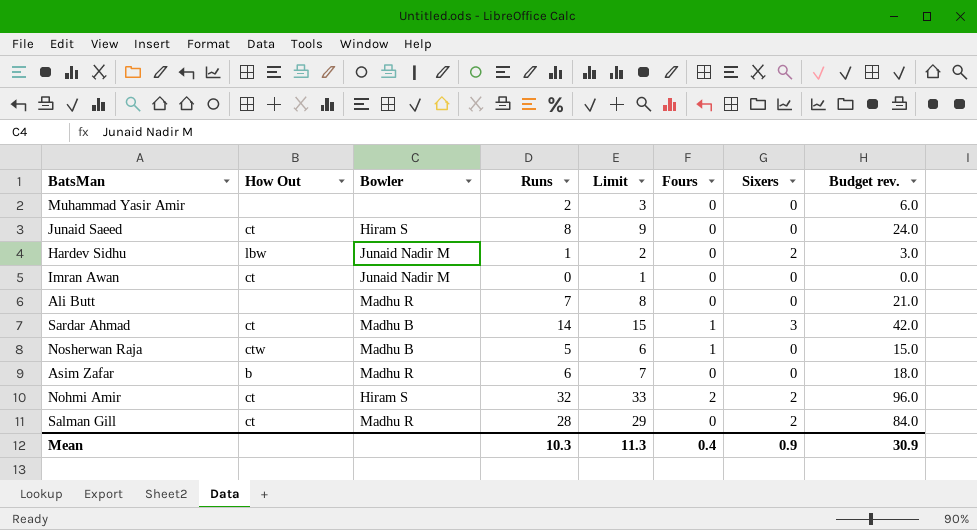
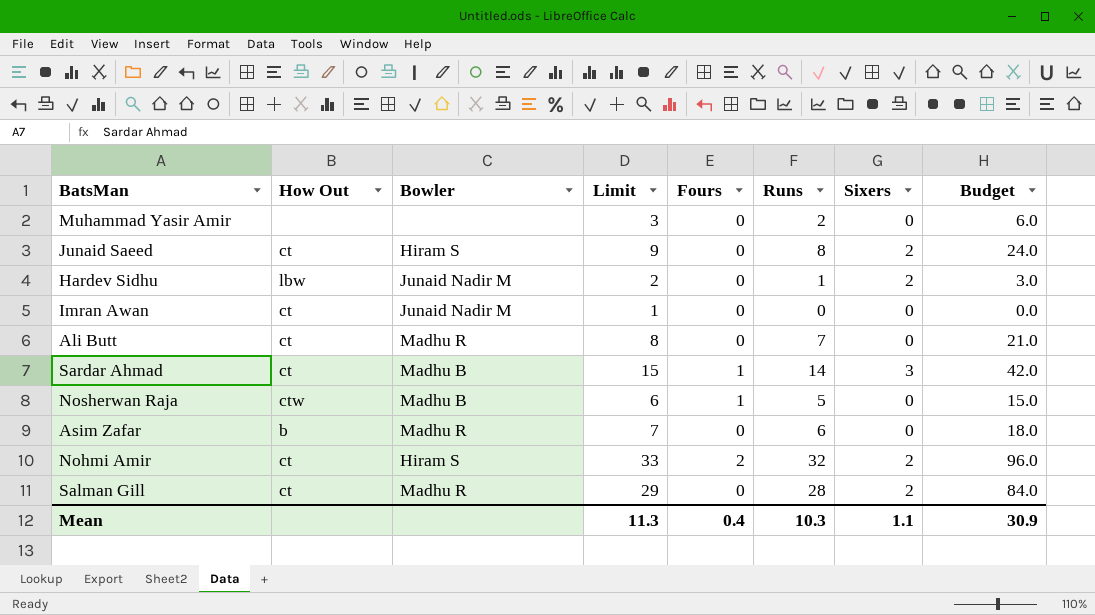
column Runs | position: 4 -> 6
column name: Budget rev. -> Budget
Junaid Saeed | Sixers: 0 -> 2
Ali Butt | How Out: none -> ct
Mean | Sixers: 0.9 -> 1.1

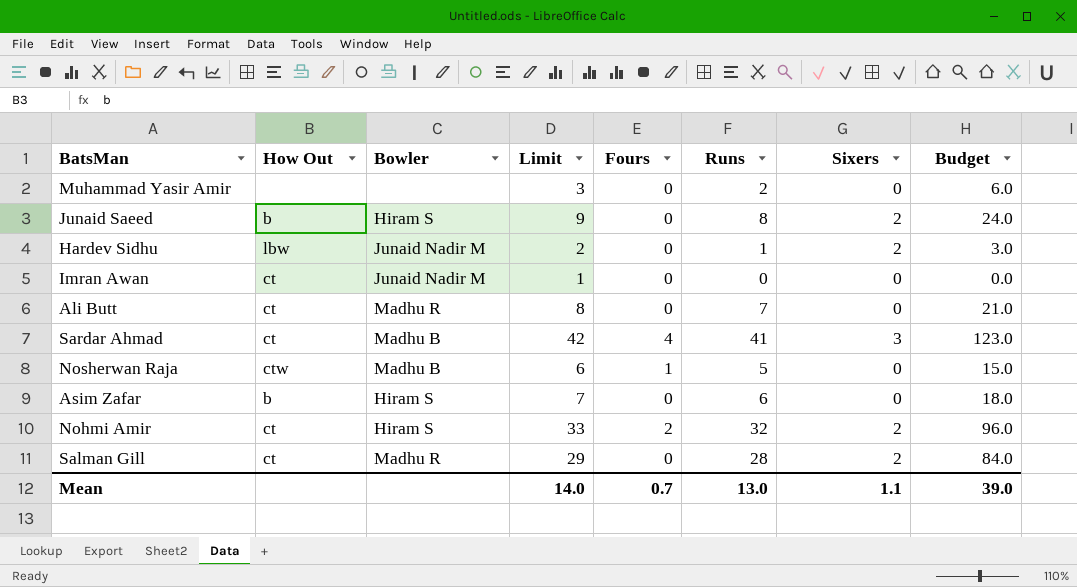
Junaid Saeed | How Out: ct -> b
Sardar Ahmad | Limit: 15 -> 42
Sardar Ahmad | Fours: 1 -> 4
Sardar Ahmad | Runs: 14 -> 41
Sardar Ahmad | Budget: 42.0 -> 123.0
Asim Zafar | Bowler: Madhu R -> Hiram S
Mean | Limit: 11.3 -> 14.0
Mean | Fours: 0.4 -> 0.7
Mean | Runs: 10.3 -> 13.0
Mean | Budget: 30.9 -> 39.0

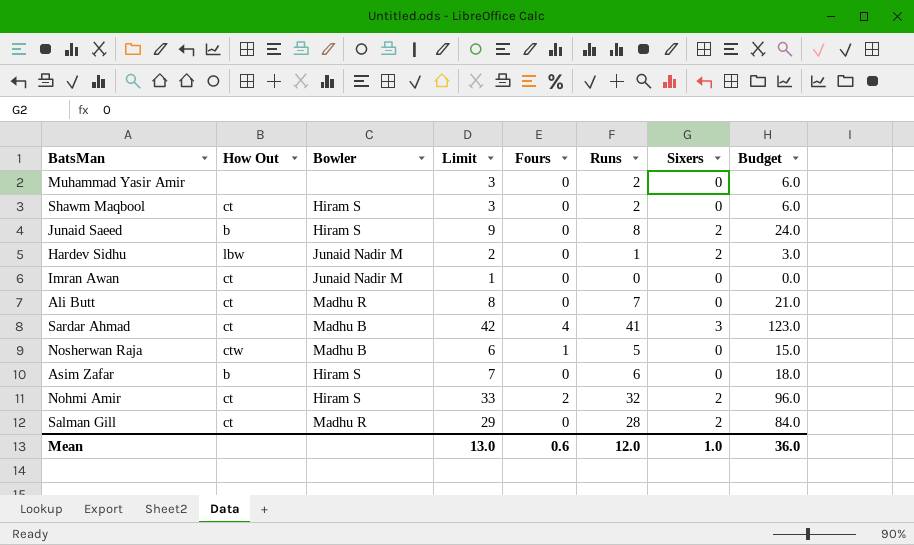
row Shawm Maqbool: none -> ct | Hiram S | 3 | 0 | 2 | 0 | 6.0
Mean | Limit: 14.0 -> 13.0
Mean | Fours: 0.7 -> 0.6
Mean | Runs: 13.0 -> 12.0
Mean | Sixers: 1.1 -> 1.0
Mean | Budget: 39.0 -> 36.0

